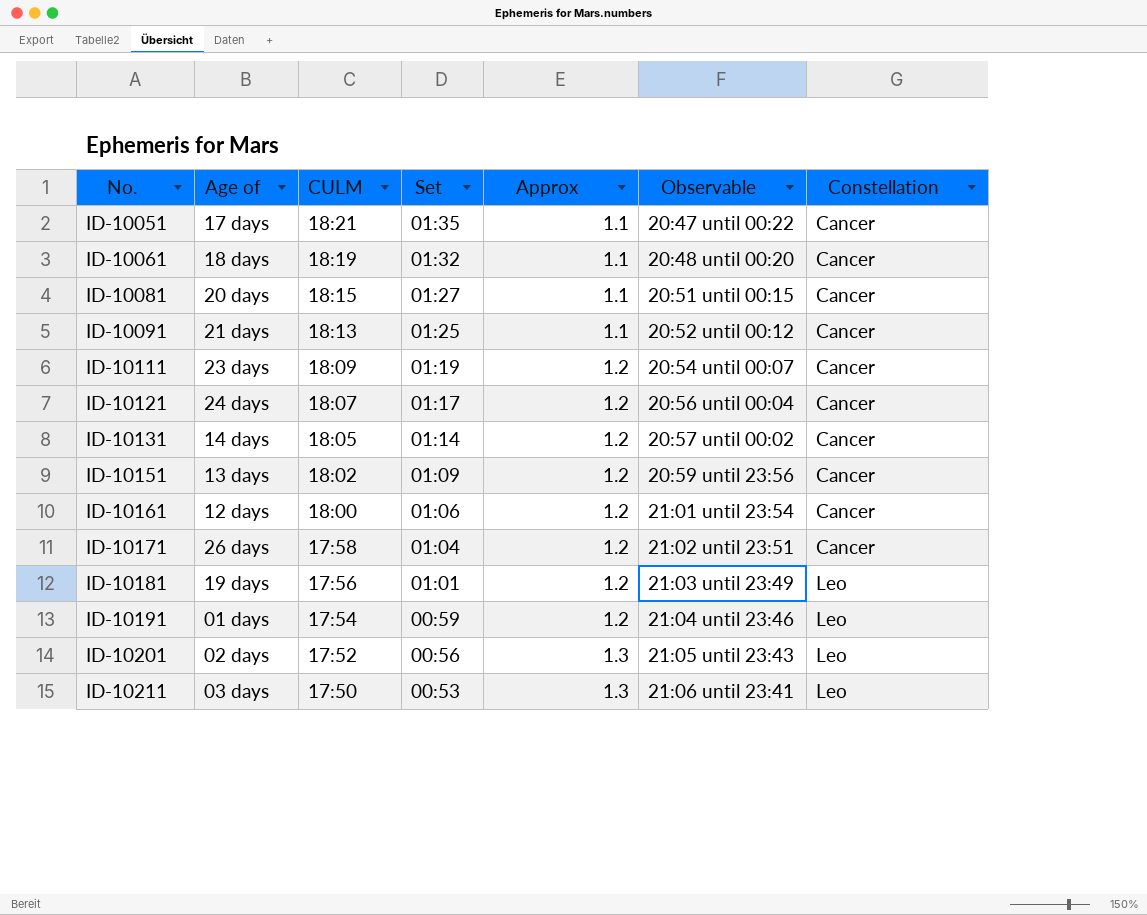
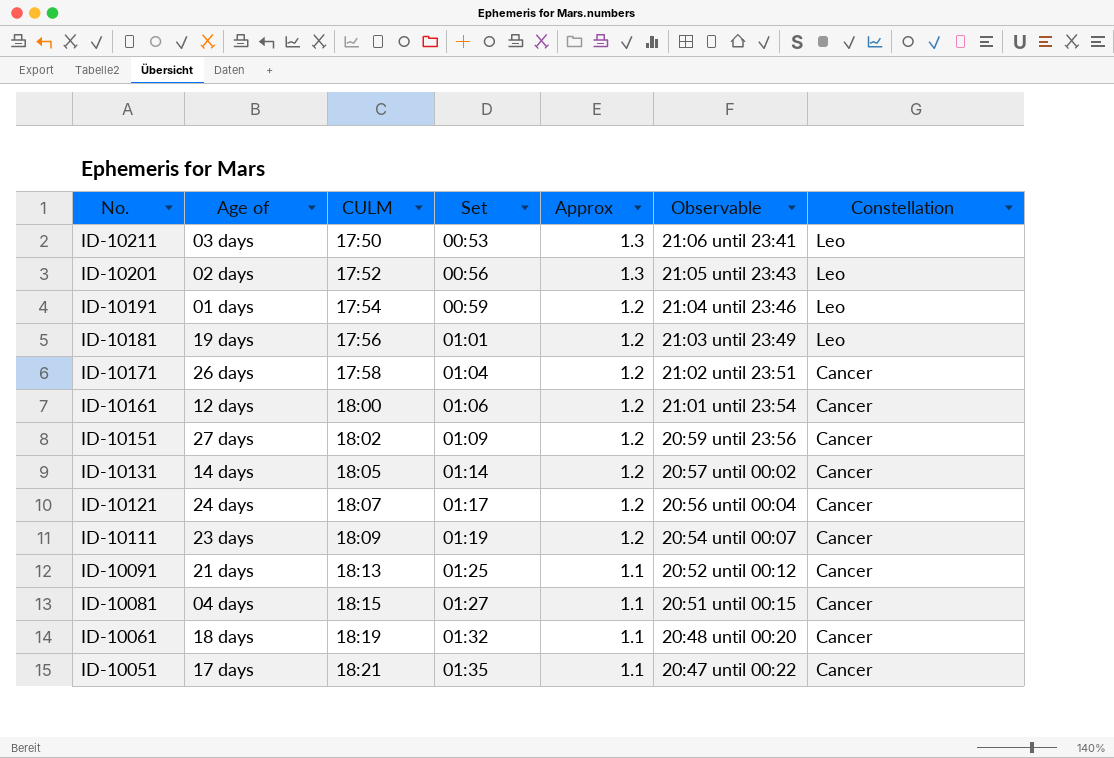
row order: No. ascending -> No. descending
ID-10151 | Age of: 13 days -> 27 days
ID-10081 | Age of: 20 days -> 04 days

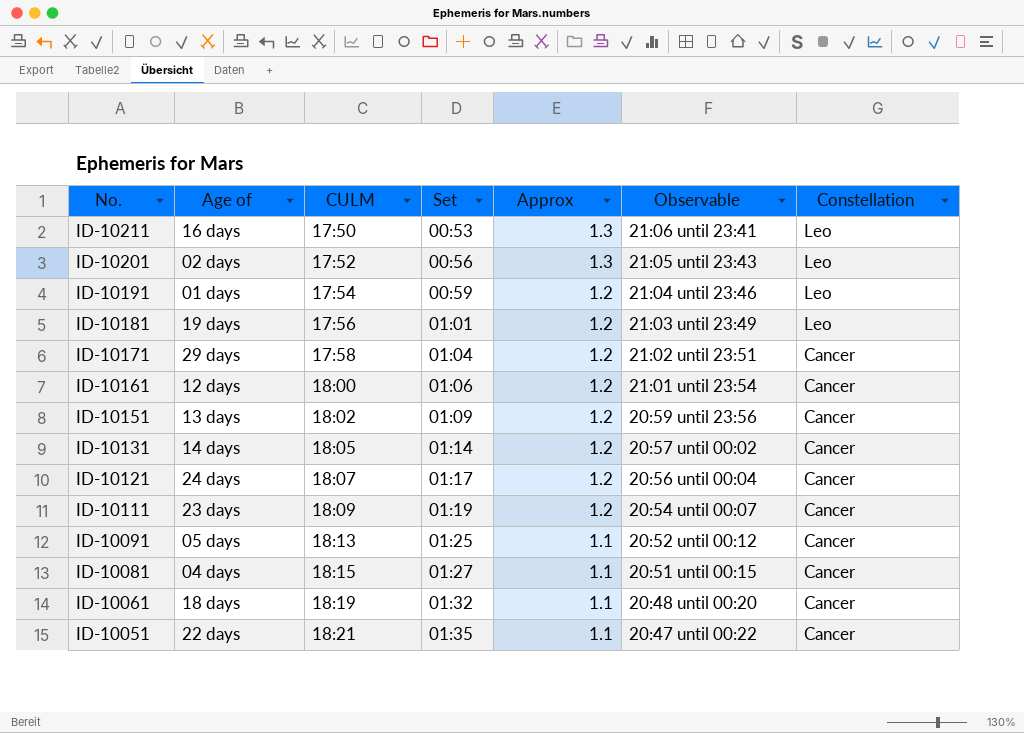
ID-10211 | Age of: 03 days -> 16 days
ID-10171 | Age of: 26 days -> 29 days
ID-10151 | Age of: 27 days -> 13 days
ID-10091 | Age of: 21 days -> 05 days
ID-10051 | Age of: 17 days -> 22 days

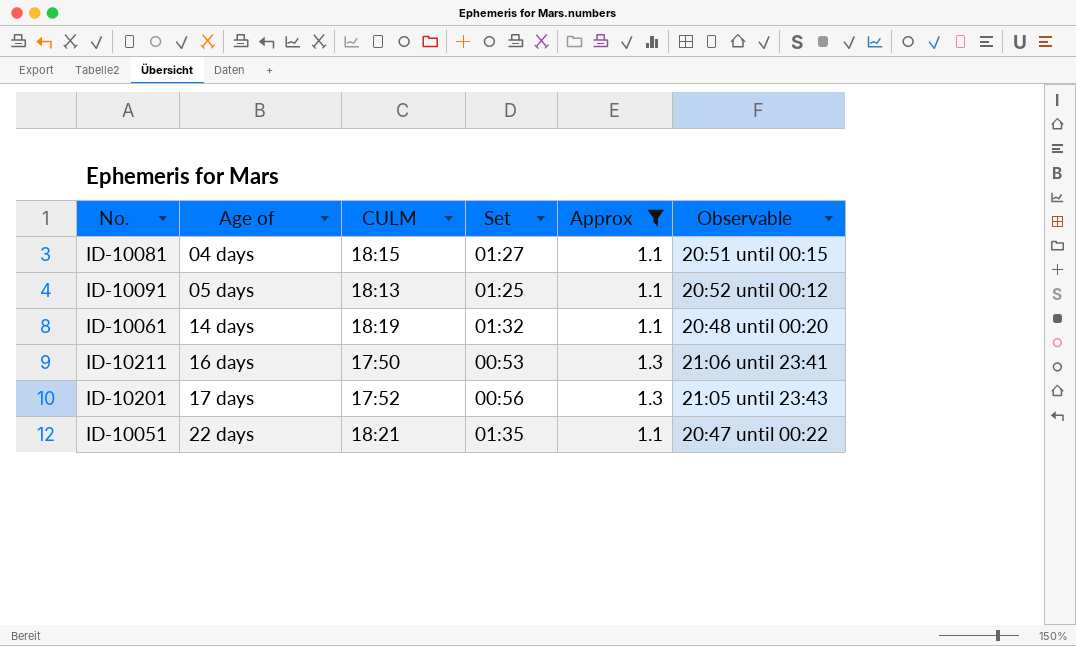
filter: none -> Approx != 1.2
row order: No. descending -> Age of ascending
column Constellation | position: 7 -> none
ID-10061 | Age of: 18 days -> 14 days
ID-10201 | Age of: 02 days -> 17 days

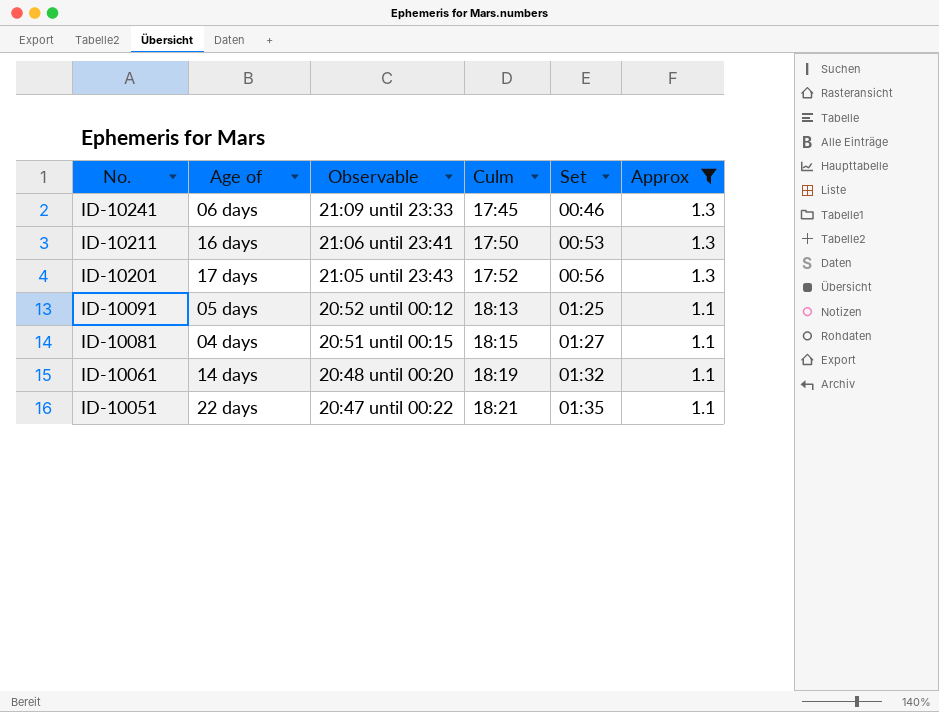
row order: Age of ascending -> No. descending
column Observable | position: 6 -> 3
column name: CULM -> Culm
row ID-10241: none -> 06 days | 21:09 until 23:33 | 17:45 | 00:46 | 1.3

